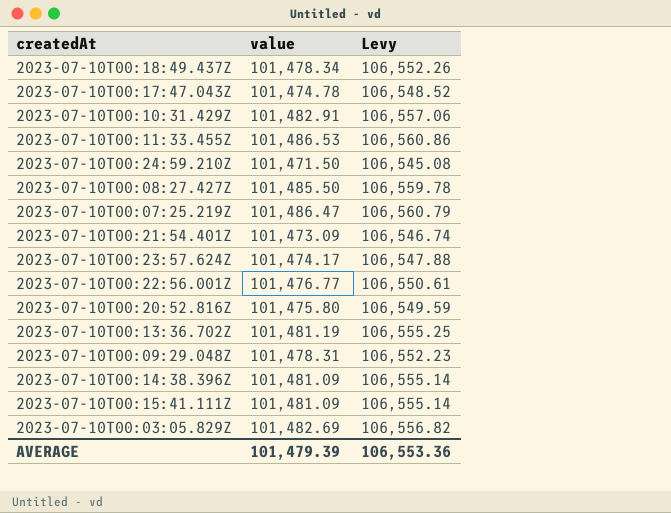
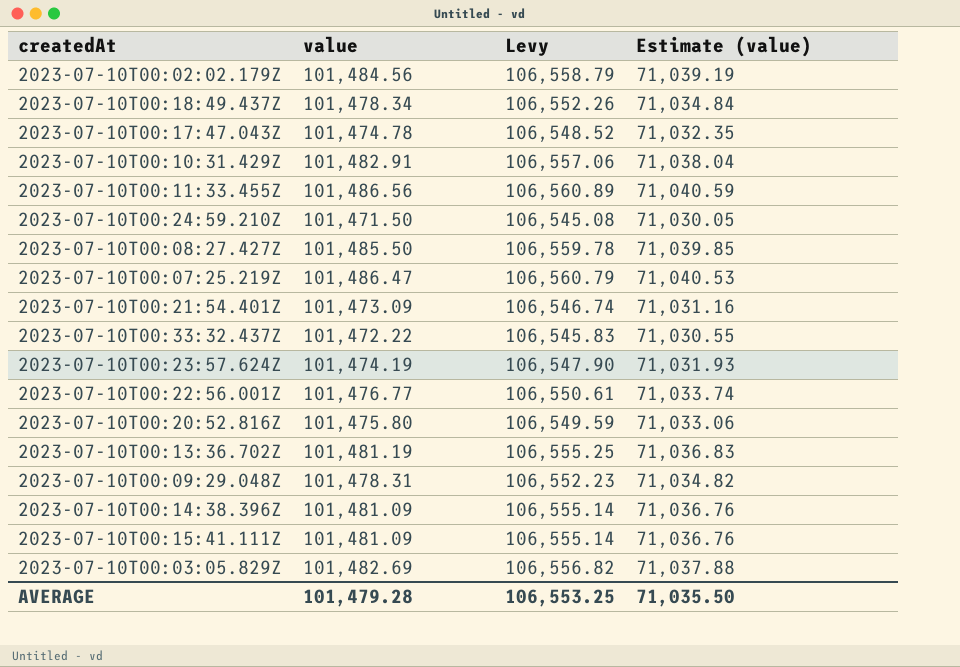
column Estimate (value) | formula: none -> [value] * 0.7
row 2023-07-10T00:02:02.179Z: none -> 101,484.56 | 106,558.79 | 71,039.19
2023-07-10T00:11:33.455Z | value: 101,486.53 -> 101,486.56
2023-07-10T00:11:33.455Z | Levy: 106,560.86 -> 106,560.89
row 2023-07-10T00:33:32.437Z: none -> 101,472.22 | 106,545.83 | 71,030.55
2023-07-10T00:23:57.624Z | value: 101,474.17 -> 101,474.19
2023-07-10T00:23:57.624Z | Levy: 106,547.88 -> 106,547.90
AVERAGE | value: 101,479.39 -> 101,479.28
AVERAGE | Levy: 106,553.36 -> 106,553.25

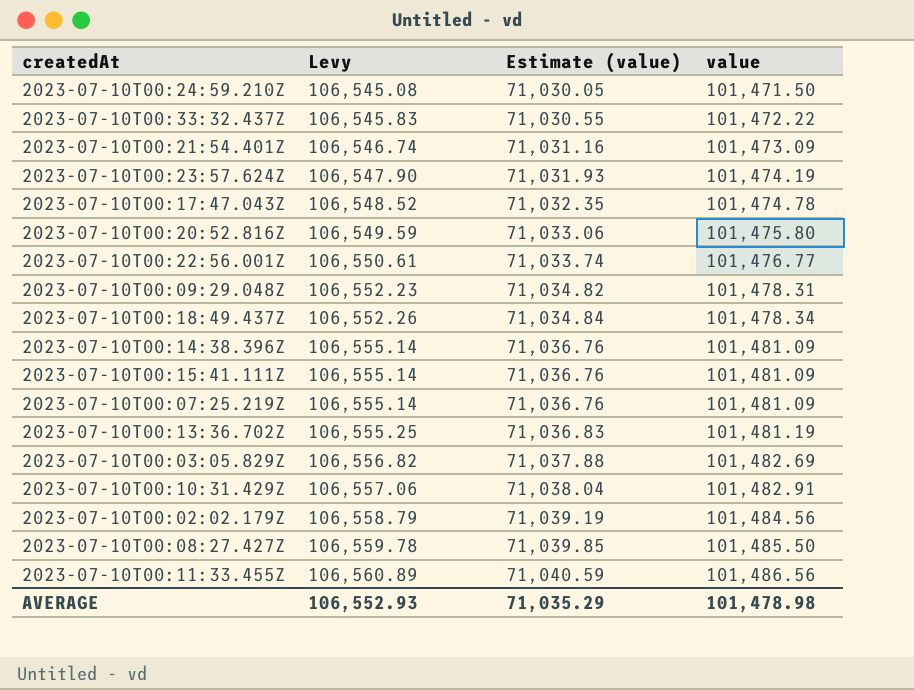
row order: none -> Levy ascending
column value | position: 2 -> 4
2023-07-10T00:07:25.219Z | Levy: 106,560.79 -> 106,555.14
2023-07-10T00:07:25.219Z | Estimate (value): 71,040.53 -> 71,036.76
2023-07-10T00:07:25.219Z | value: 101,486.47 -> 101,481.09
AVERAGE | Levy: 106,553.25 -> 106,552.93
AVERAGE | Estimate (value): 71,035.50 -> 71,035.29
AVERAGE | value: 101,479.28 -> 101,478.98

